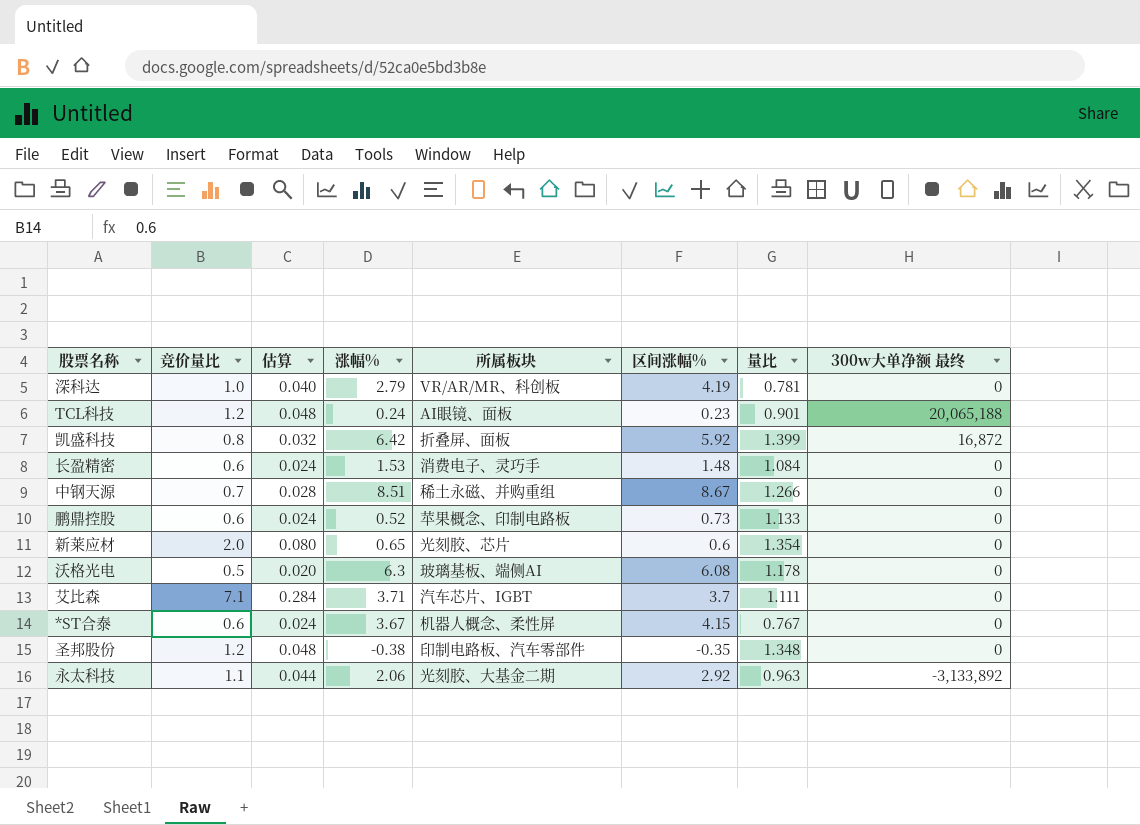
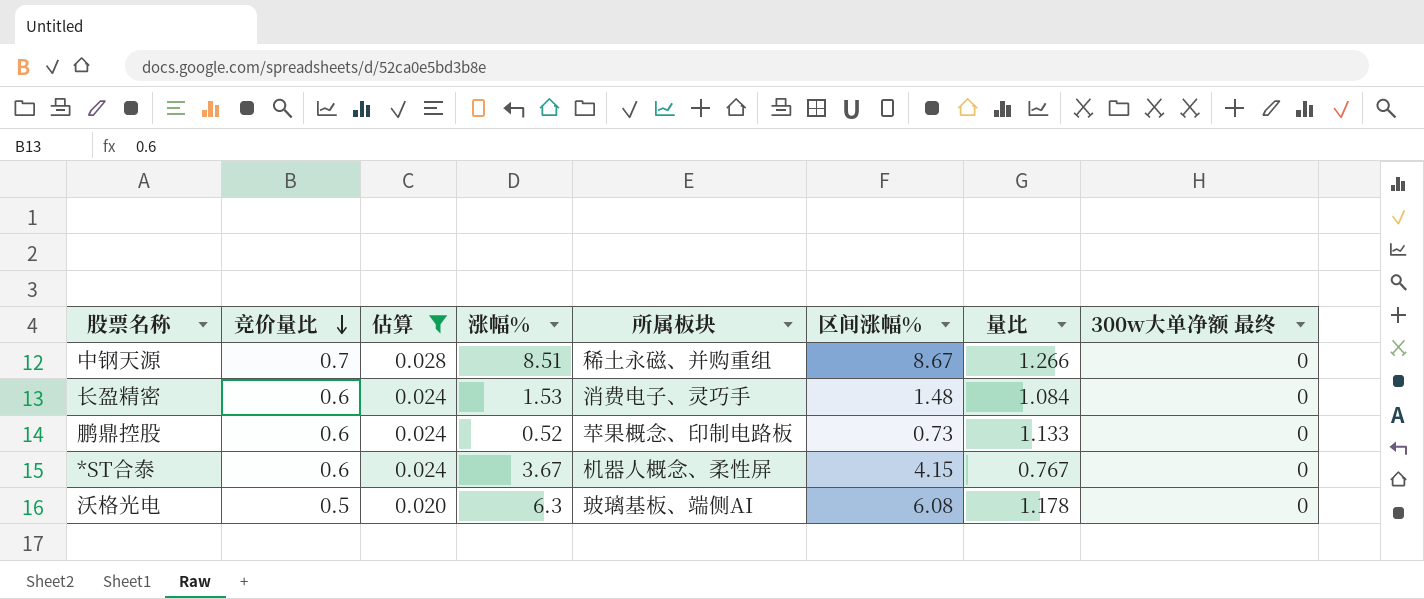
filter: none -> 估算 <= 0.028
row order: none -> 竞价量比 descending

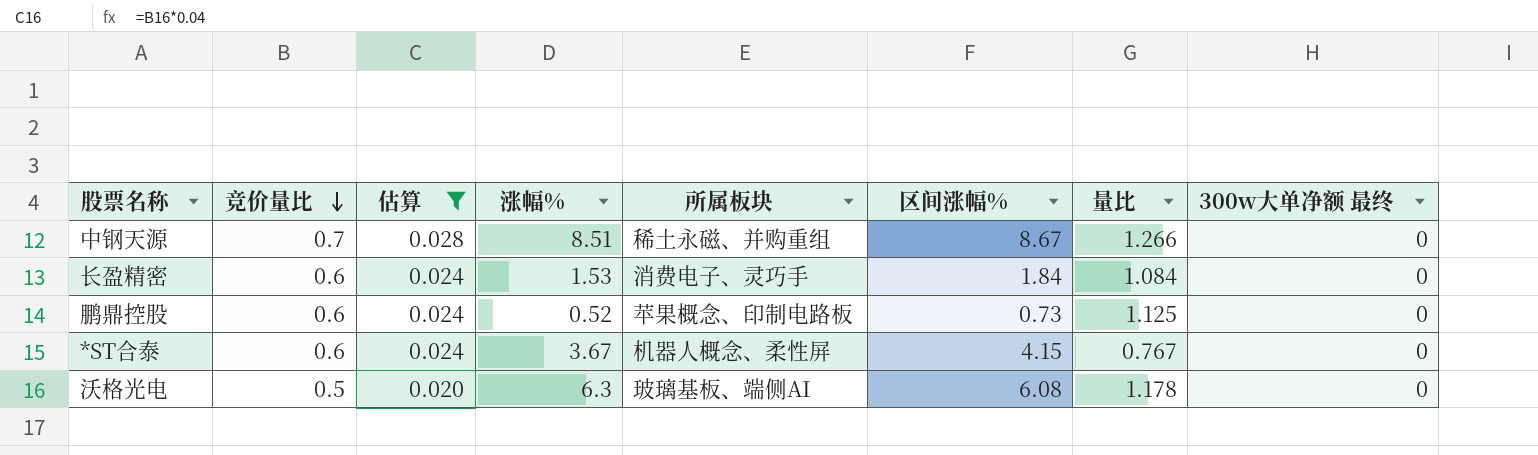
长盈精密 | 区间涨幅%: 1.48 -> 1.84
鹏鼎控股 | 量比: 1.133 -> 1.125

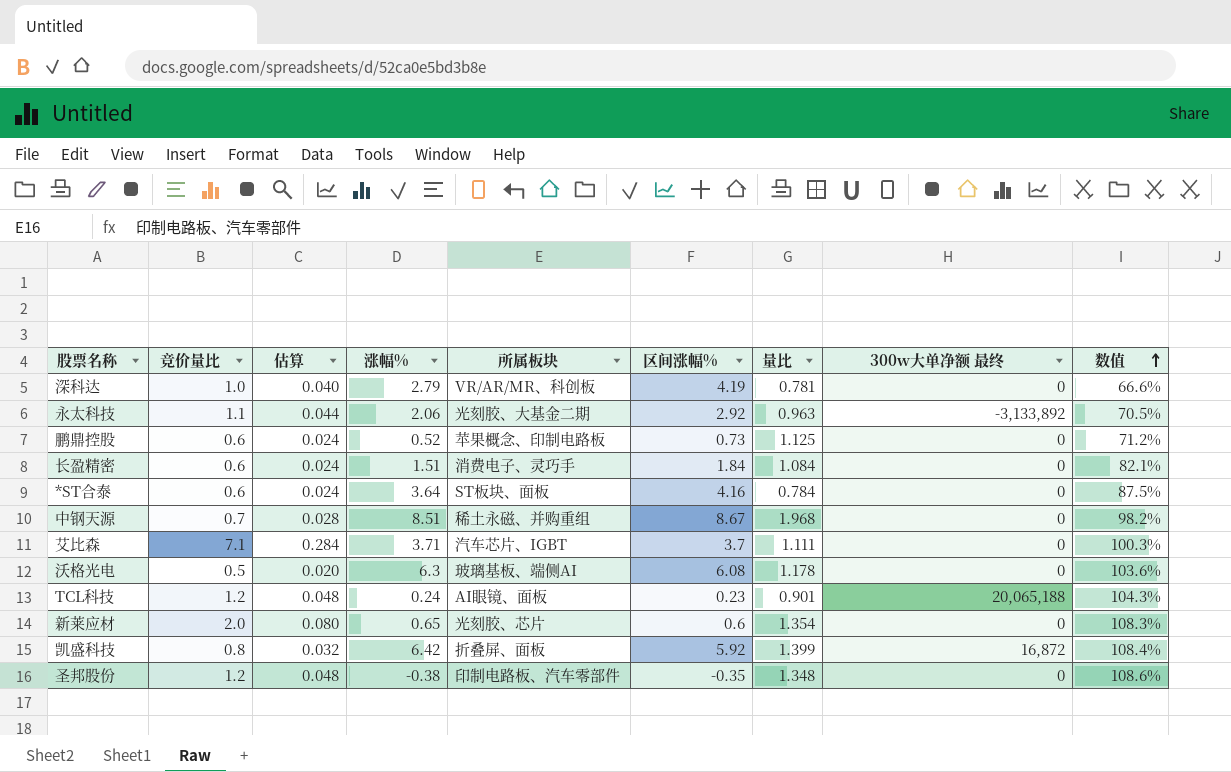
filter: 估算 <= 0.028 -> none
row order: 竞价量比 descending -> 数值 ascending
column 数值 | formula: none -> [涨幅%] / [区间涨幅%]
长盈精密 | 涨幅%: 1.53 -> 1.51
*ST合泰 | 涨幅%: 3.67 -> 3.64
*ST合泰 | 所属板块: 机器人概念、柔性屏 -> ST板块、面板
*ST合泰 | 区间涨幅%: 4.15 -> 4.16
*ST合泰 | 量比: 0.767 -> 0.784
中钢天源 | 量比: 1.266 -> 1.968

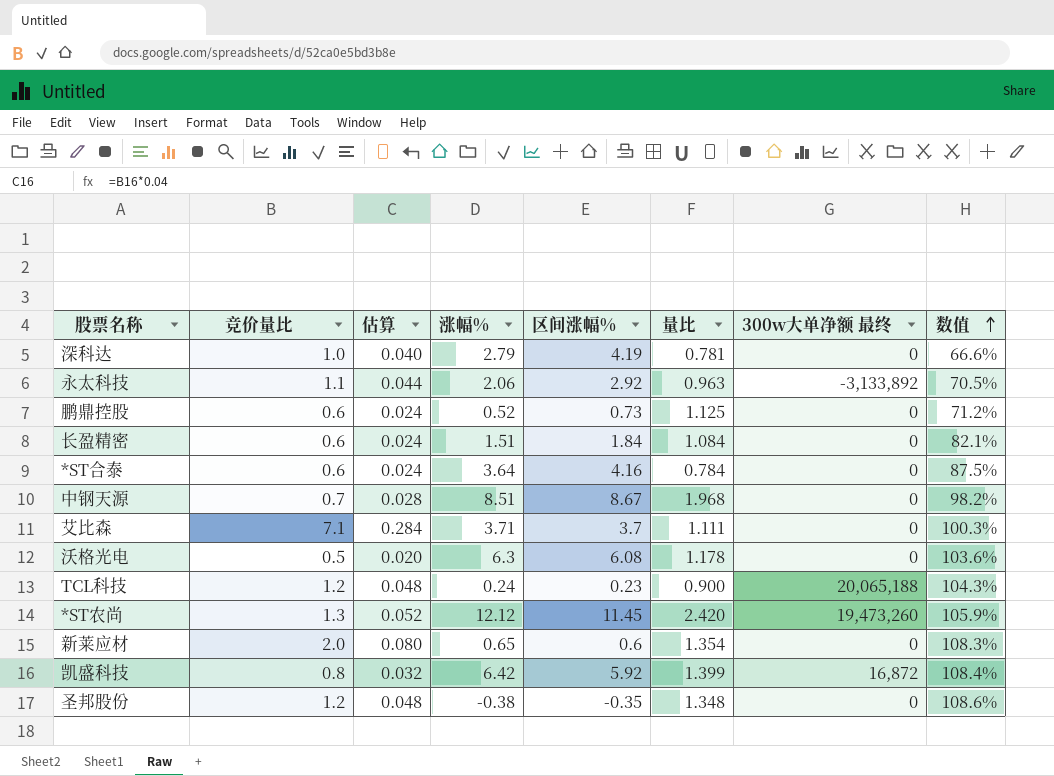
column 所属板块 | position: 5 -> none
TCL科技 | 量比: 0.901 -> 0.900
row *ST农尚: none -> 1.3 | 0.052 | 12.12 | 11.45 | 2.420 | 19,473,260 | 105.9%

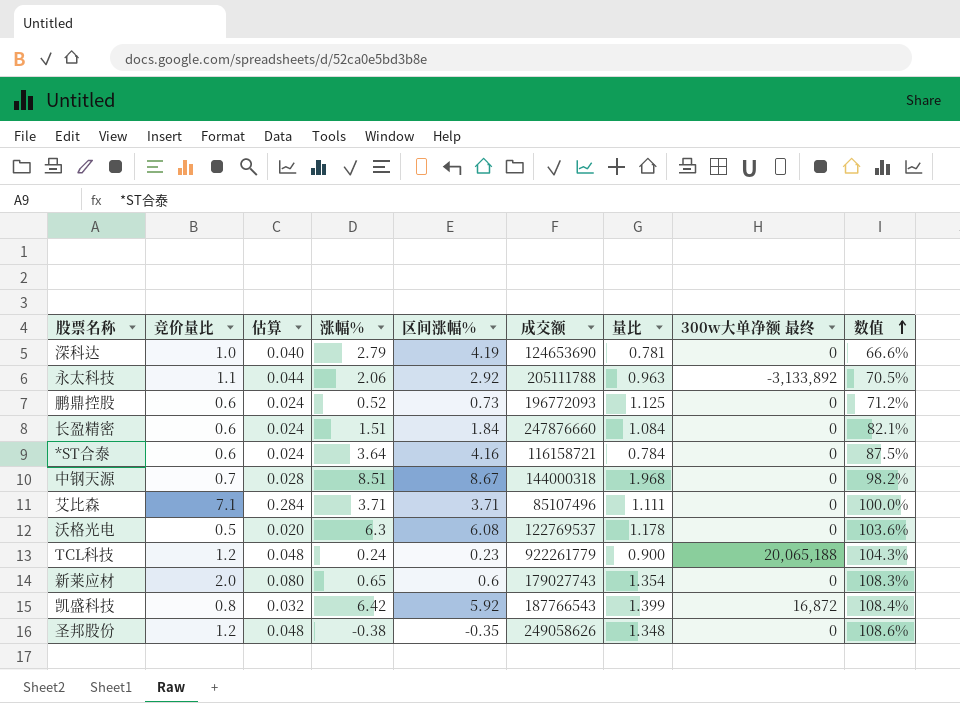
column 成交额 | position: none -> 6
row *ST农尚: 1.3 | 0.052 | 12.12 | 11.45 | 2.420 | 19,473,260 | 105.9% -> none
艾比森 | 区间涨幅%: 3.7 -> 3.71
艾比森 | 数值: 100.3% -> 100.0%

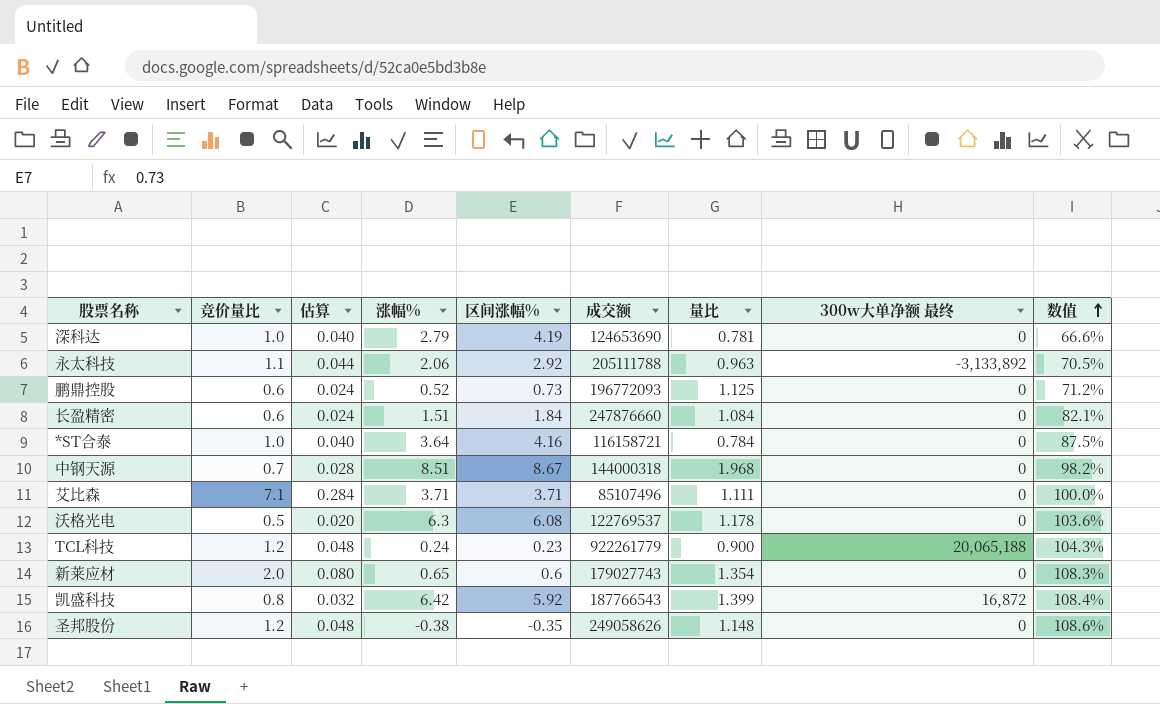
*ST合泰 | 竞价量比: 0.6 -> 1.0
*ST合泰 | 估算: 0.024 -> 0.040
圣邦股份 | 量比: 1.348 -> 1.148

